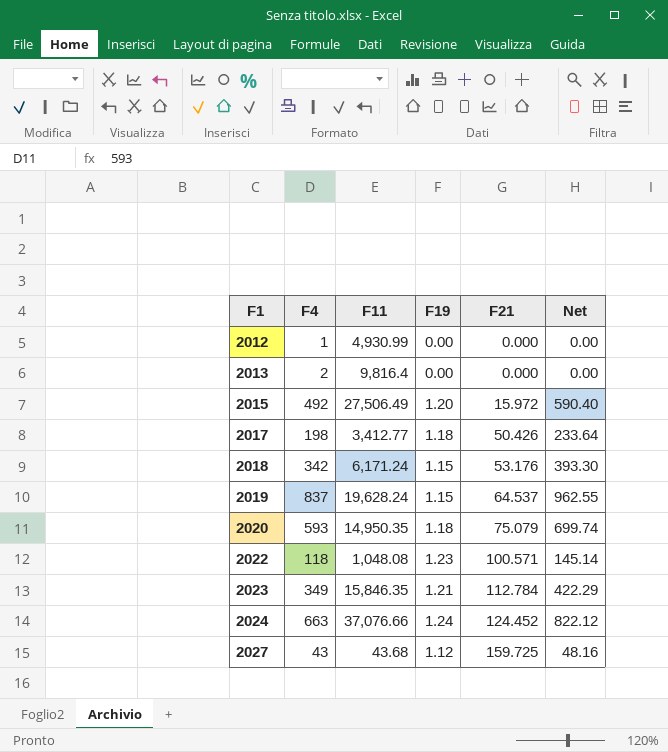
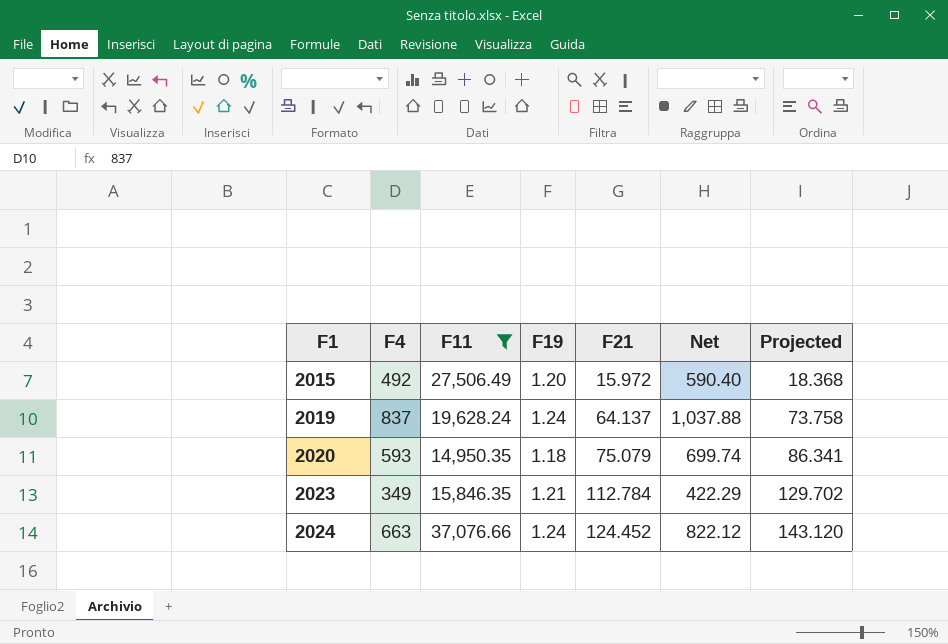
filter: none -> F11 >= 14,950.35
column Projected | formula: none -> [F21] * 1.15
2019 | F19: 1.15 -> 1.24
2019 | F21: 64.537 -> 64.137
2019 | Net: 962.55 -> 1,037.88

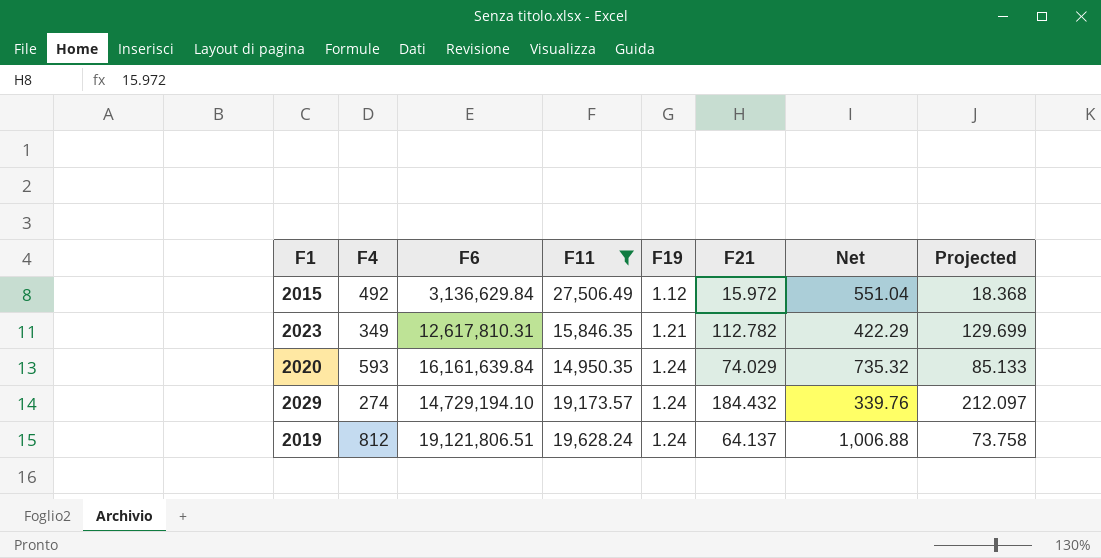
row order: F1 ascending -> F19 ascending
column F6 | position: none -> 3
row 2024: 663 | 37,076.66 | 1.24 | 124.452 | 822.12 | 143.120 -> none
2015 | F19: 1.20 -> 1.12
2015 | Net: 590.40 -> 551.04
2023 | F21: 112.784 -> 112.782
2023 | Projected: 129.702 -> 129.699
2020 | F19: 1.18 -> 1.24
2020 | F21: 75.079 -> 74.029
2020 | Net: 699.74 -> 735.32
2020 | Projected: 86.341 -> 85.133
row 2029: none -> 274 | 14,729,194.10 | 19,173.57 | 1.24 | 184.432 | 339.76 | 212.097
2019 | F4: 837 -> 812
2019 | Net: 1,037.88 -> 1,006.88

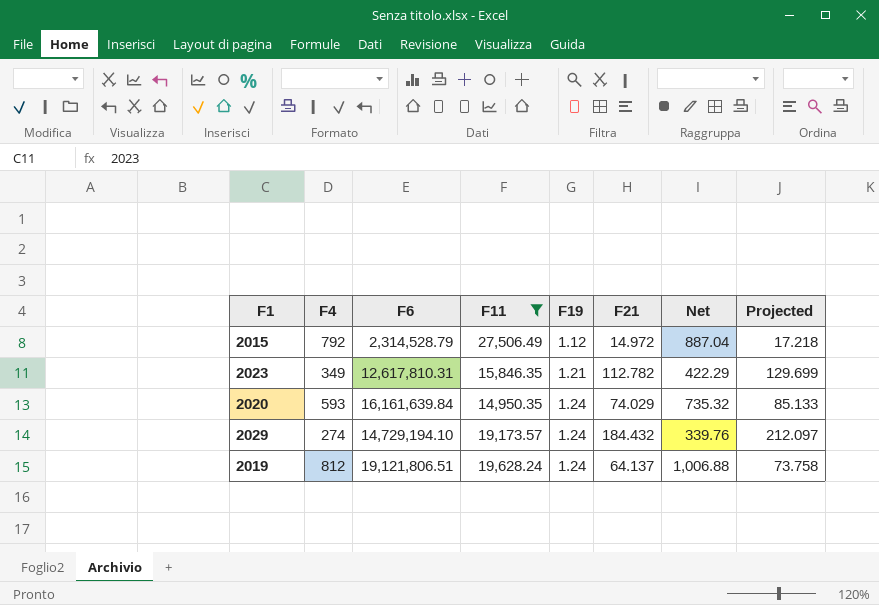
2015 | F4: 492 -> 792
2015 | F6: 3,136,629.84 -> 2,314,528.79
2015 | F21: 15.972 -> 14.972
2015 | Net: 551.04 -> 887.04
2015 | Projected: 18.368 -> 17.218

